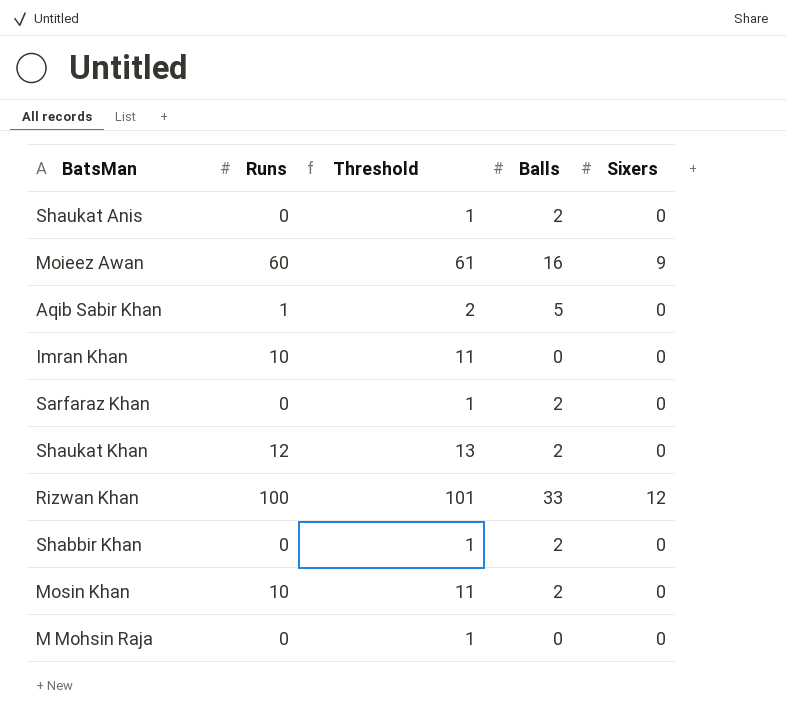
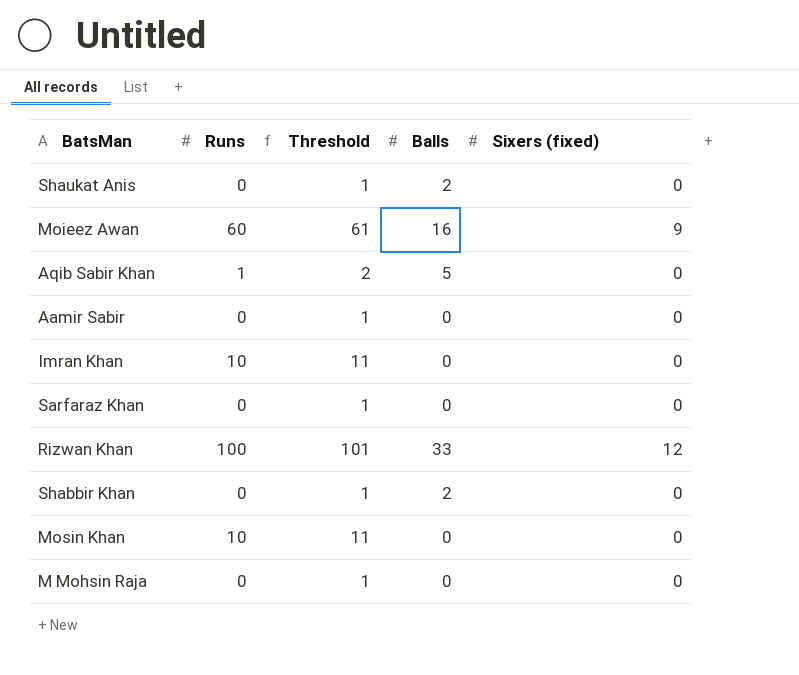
column name: Sixers -> Sixers (fixed)
row Shaukat Khan: 12 | 13 | 2 | 0 -> none
row Aamir Sabir: none -> 0 | 1 | 0 | 0
Sarfaraz Khan | Balls: 2 -> 0
Mosin Khan | Balls: 2 -> 0

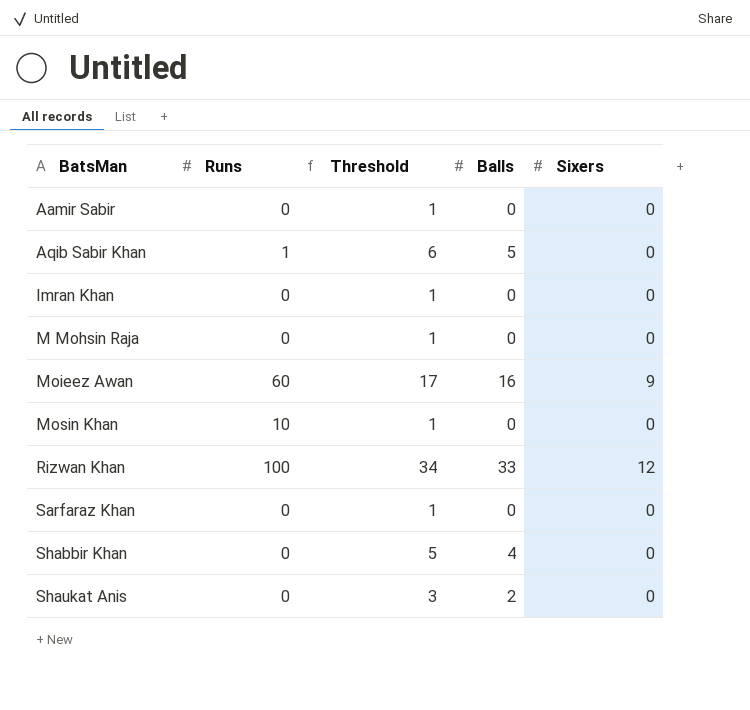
row order: none -> BatsMan ascending
column Threshold | formula: [Runs] + 1 -> [Balls] + 1
column name: Sixers (fixed) -> Sixers
Imran Khan | Runs: 10 -> 0
Shabbir Khan | Balls: 2 -> 4

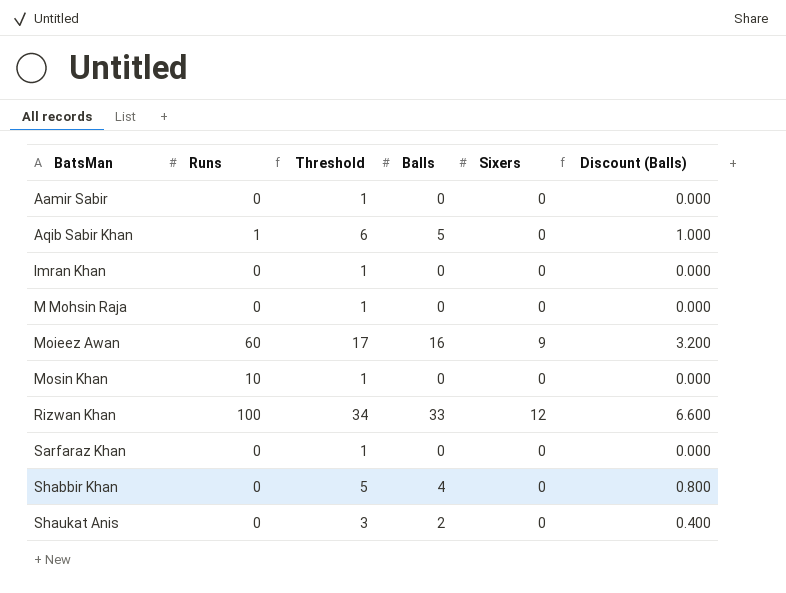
column Discount (Balls) | formula: none -> [Balls] * 0.2

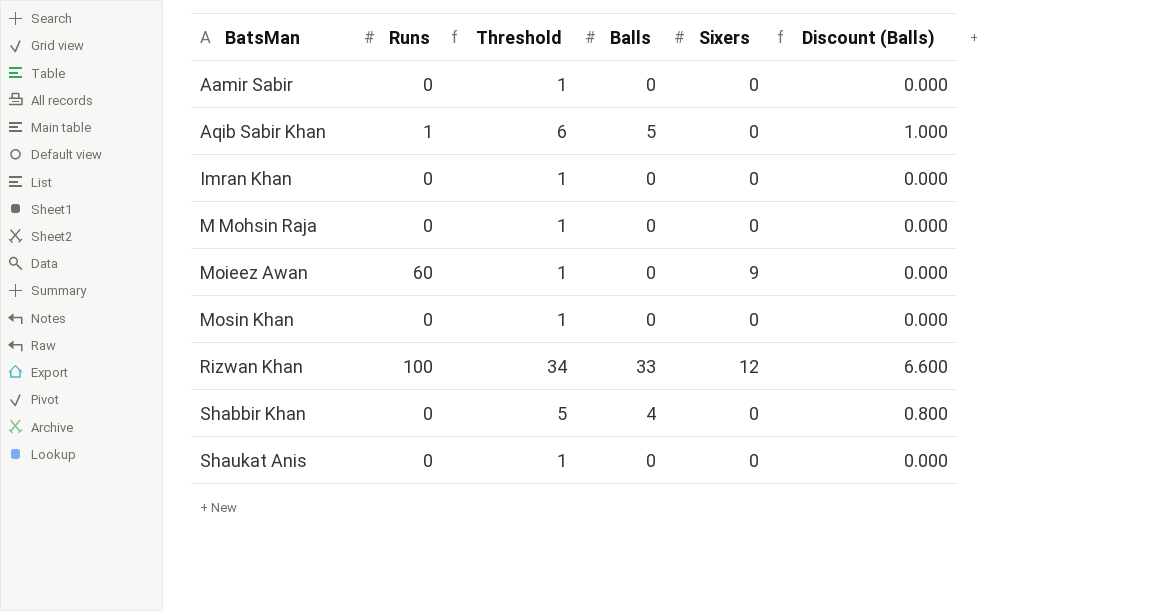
row Sarfaraz Khan: 0 | 1 | 0 | 0 | 0.000 -> none
Moieez Awan | Threshold: 17 -> 1
Moieez Awan | Balls: 16 -> 0
Moieez Awan | Discount (Balls): 3.200 -> 0.000
Mosin Khan | Runs: 10 -> 0
Shaukat Anis | Threshold: 3 -> 1
Shaukat Anis | Balls: 2 -> 0
Shaukat Anis | Discount (Balls): 0.400 -> 0.000

